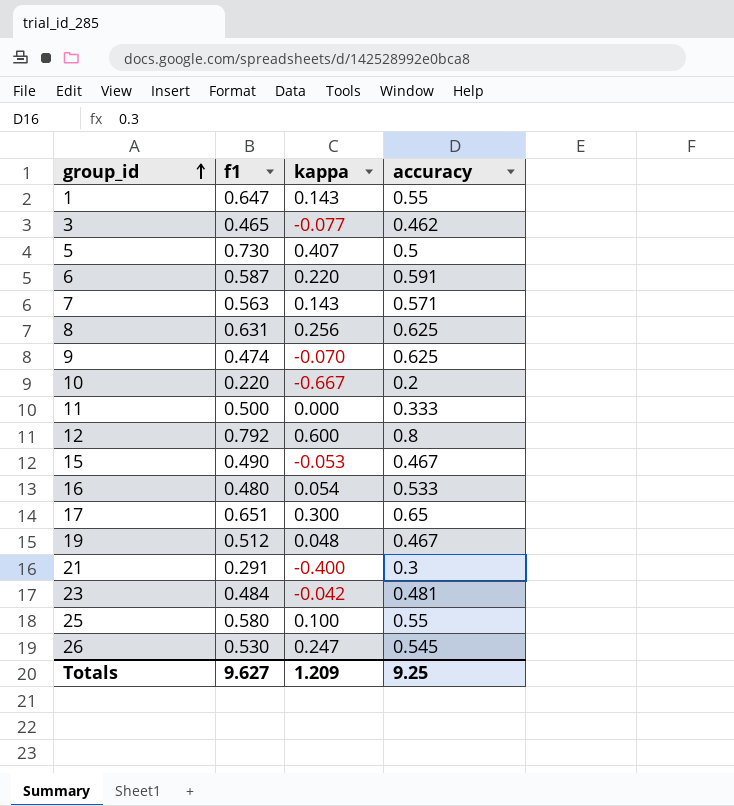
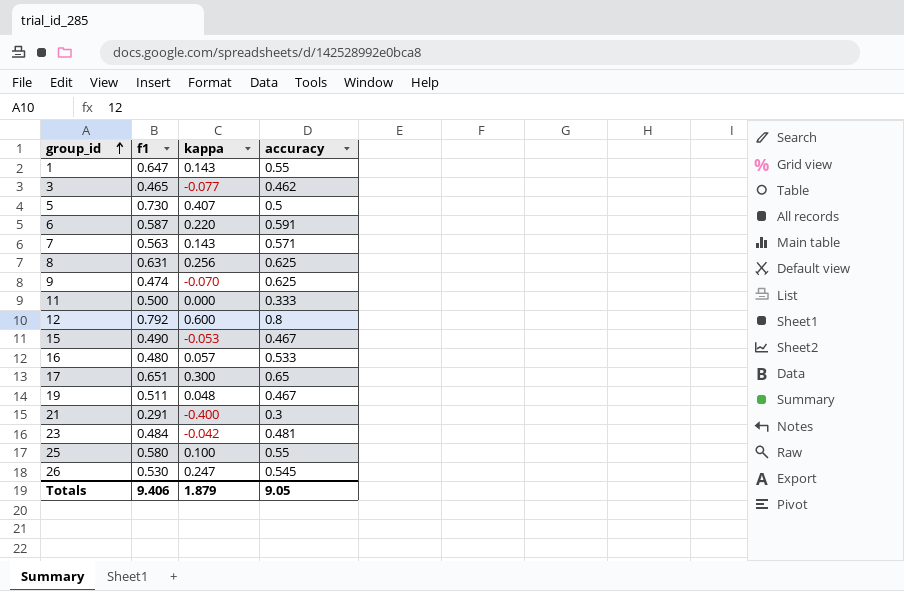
row 10: 0.220 | -0.667 | 0.2 -> none
16 | kappa: 0.054 -> 0.057
19 | f1: 0.512 -> 0.511
Totals | f1: 9.627 -> 9.406
Totals | kappa: 1.209 -> 1.879
Totals | accuracy: 9.25 -> 9.05

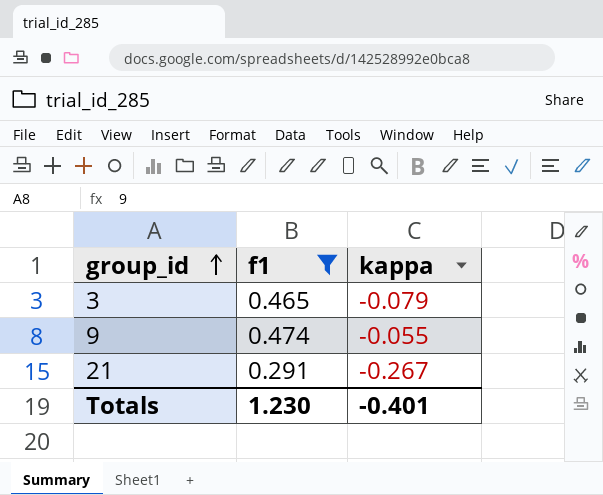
filter: none -> f1 <= 0.474
column accuracy | position: 4 -> none
3 | kappa: -0.077 -> -0.079
9 | kappa: -0.070 -> -0.055
21 | kappa: -0.400 -> -0.267
Totals | f1: 9.406 -> 1.230
Totals | kappa: 1.879 -> -0.401

